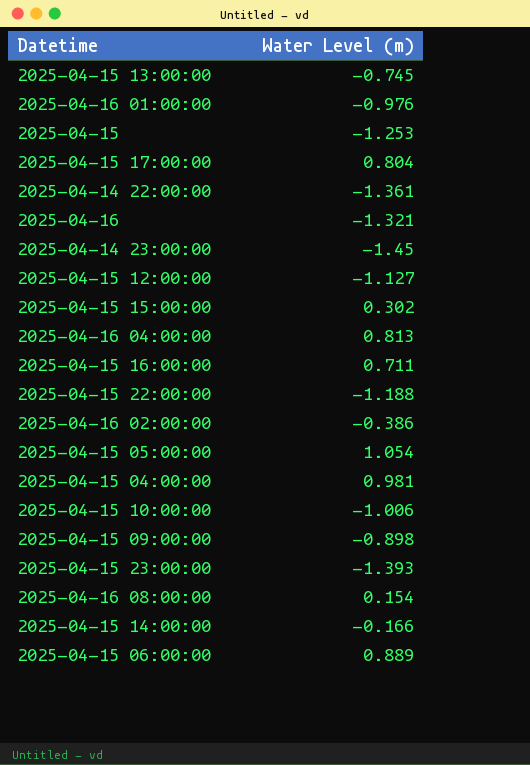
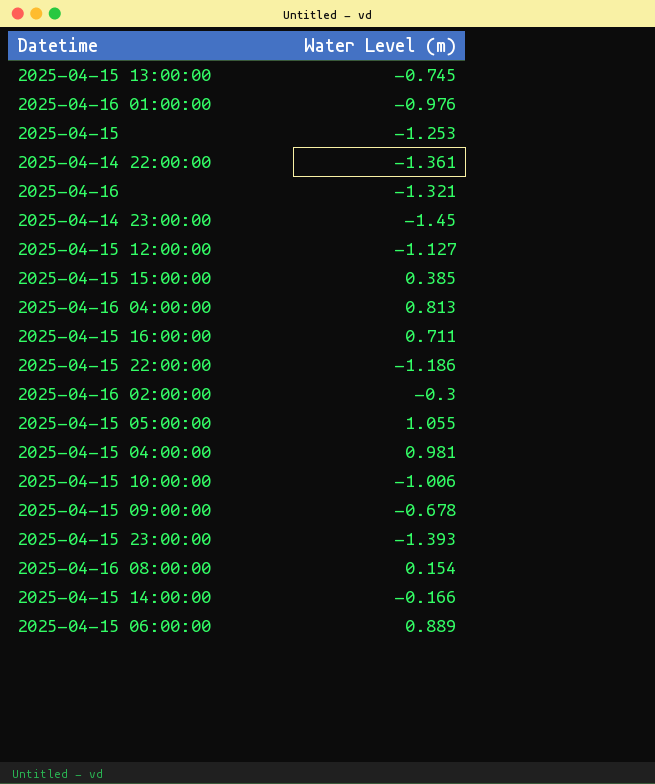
row 2025-04-15 17:00:00: 0.804 -> none
2025-04-15 15:00:00 | Water Level (m): 0.302 -> 0.385
2025-04-15 22:00:00 | Water Level (m): -1.188 -> -1.186
2025-04-16 02:00:00 | Water Level (m): -0.386 -> -0.3
2025-04-15 05:00:00 | Water Level (m): 1.054 -> 1.055
2025-04-15 09:00:00 | Water Level (m): -0.898 -> -0.678

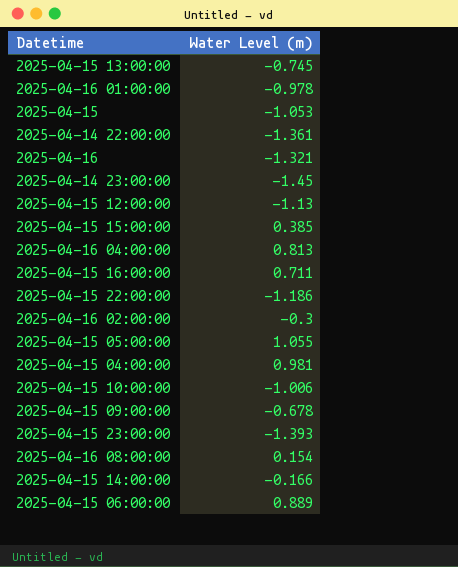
2025-04-16 01:00:00 | Water Level (m): -0.976 -> -0.978
2025-04-15 | Water Level (m): -1.253 -> -1.053
2025-04-15 12:00:00 | Water Level (m): -1.127 -> -1.13

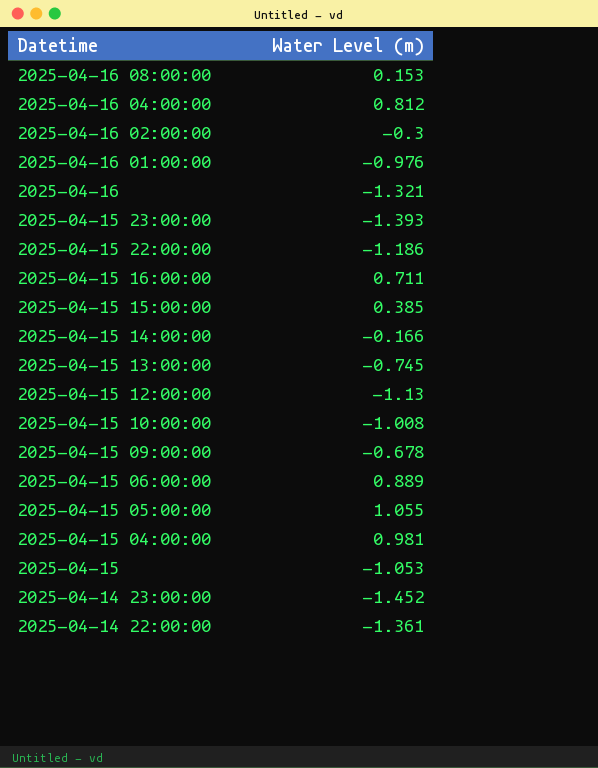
row order: none -> Datetime descending
2025-04-16 08:00:00 | Water Level (m): 0.154 -> 0.153
2025-04-16 04:00:00 | Water Level (m): 0.813 -> 0.812
2025-04-16 01:00:00 | Water Level (m): -0.978 -> -0.976
2025-04-15 10:00:00 | Water Level (m): -1.006 -> -1.008
2025-04-14 23:00:00 | Water Level (m): -1.45 -> -1.452

